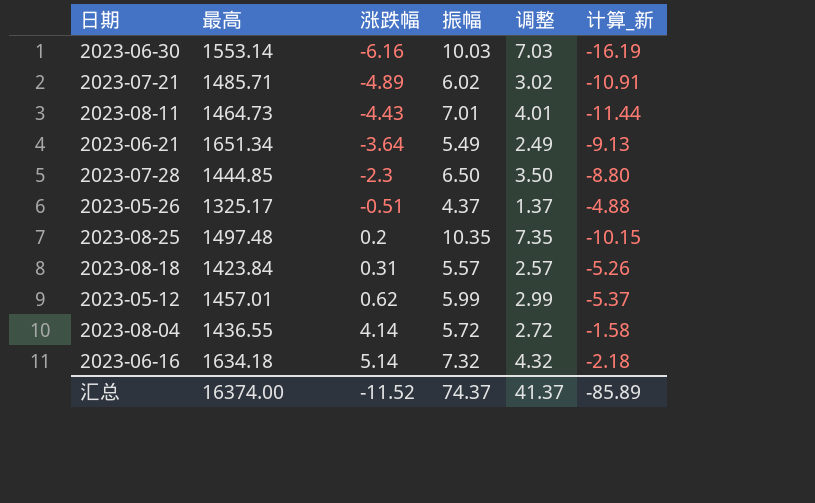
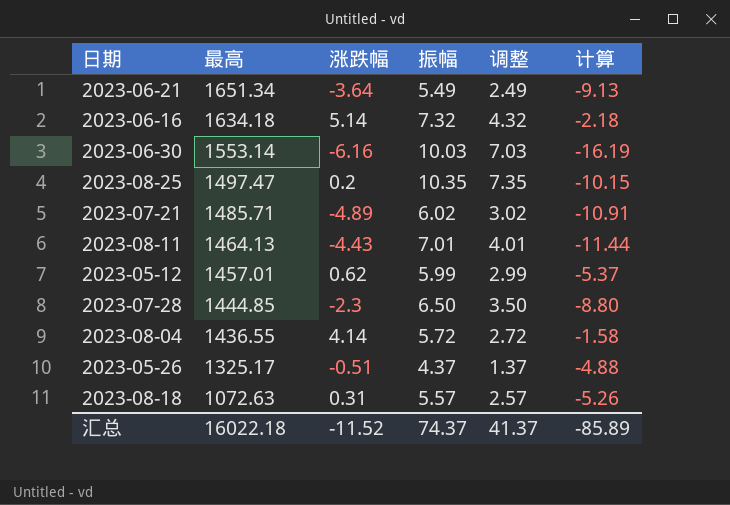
row order: 涨跌幅 ascending -> 最高 descending
column name: 计算_新 -> 计算
2023-08-25 | 最高: 1497.48 -> 1497.47
2023-08-11 | 最高: 1464.73 -> 1464.13
2023-08-18 | 最高: 1423.84 -> 1072.63
汇总 | 最高: 16374.00 -> 16022.18

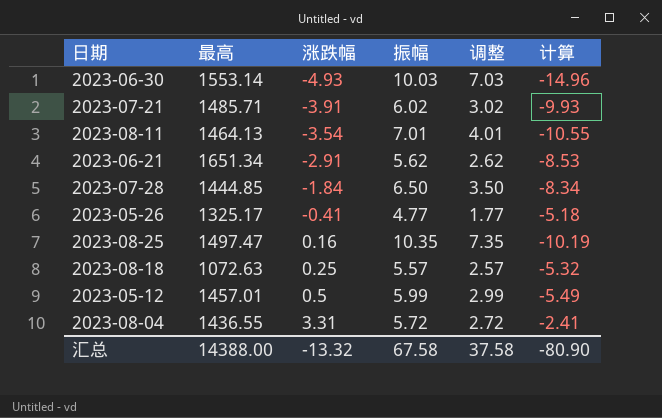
row order: 最高 descending -> 涨跌幅 ascending
row 2023-06-16: 1634.18 | 5.14 | 7.32 | 4.32 | -2.18 -> none
2023-06-30 | 涨跌幅: -6.16 -> -4.93
2023-06-30 | 计算: -16.19 -> -14.96
2023-07-21 | 涨跌幅: -4.89 -> -3.91
2023-07-21 | 计算: -10.91 -> -9.93
2023-08-11 | 涨跌幅: -4.43 -> -3.54
2023-08-11 | 计算: -11.44 -> -10.55
2023-06-21 | 涨跌幅: -3.64 -> -2.91
2023-06-21 | 振幅: 5.49 -> 5.62
2023-06-21 | 调整: 2.49 -> 2.62
2023-06-21 | 计算: -9.13 -> -8.53
2023-07-28 | 涨跌幅: -2.3 -> -1.84
2023-07-28 | 计算: -8.80 -> -8.34
2023-05-26 | 涨跌幅: -0.51 -> -0.41
2023-05-26 | 振幅: 4.37 -> 4.77
2023-05-26 | 调整: 1.37 -> 1.77
2023-05-26 | 计算: -4.88 -> -5.18
2023-08-25 | 涨跌幅: 0.2 -> 0.16
2023-08-25 | 计算: -10.15 -> -10.19
2023-08-18 | 涨跌幅: 0.31 -> 0.25
2023-08-18 | 计算: -5.26 -> -5.32
2023-05-12 | 涨跌幅: 0.62 -> 0.5
2023-05-12 | 计算: -5.37 -> -5.49
2023-08-04 | 涨跌幅: 4.14 -> 3.31
2023-08-04 | 计算: -1.58 -> -2.41
汇总 | 最高: 16022.18 -> 14388.00
汇总 | 涨跌幅: -11.52 -> -13.32
汇总 | 振幅: 74.37 -> 67.58
汇总 | 调整: 41.37 -> 37.58
汇总 | 计算: -85.89 -> -80.90

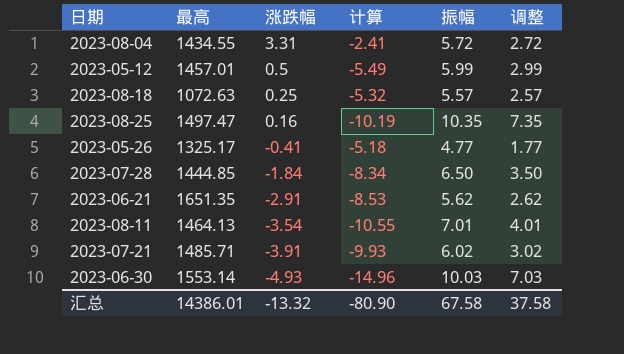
row order: 涨跌幅 ascending -> 涨跌幅 descending
column 计算 | position: 6 -> 4
2023-08-04 | 最高: 1436.55 -> 1434.55
2023-06-21 | 最高: 1651.34 -> 1651.35
汇总 | 最高: 14388.00 -> 14386.01

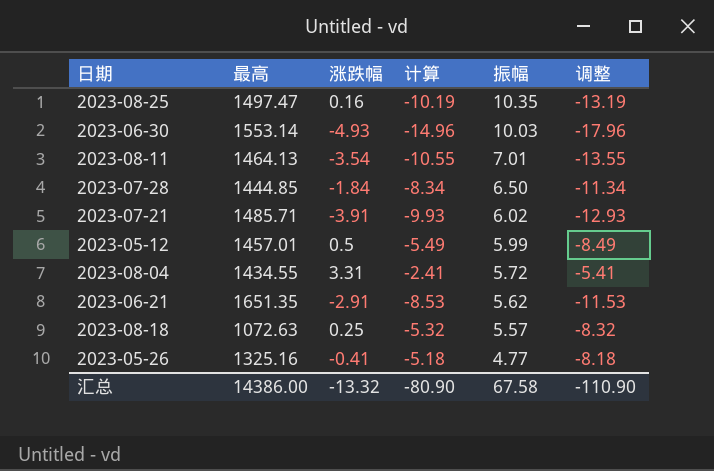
row order: 涨跌幅 descending -> 振幅 descending
column 调整 | formula: [振幅] - 3 -> [计算] - 3
2023-05-26 | 最高: 1325.17 -> 1325.16
汇总 | 最高: 14386.01 -> 14386.00
汇总 | 调整: 37.58 -> -110.90

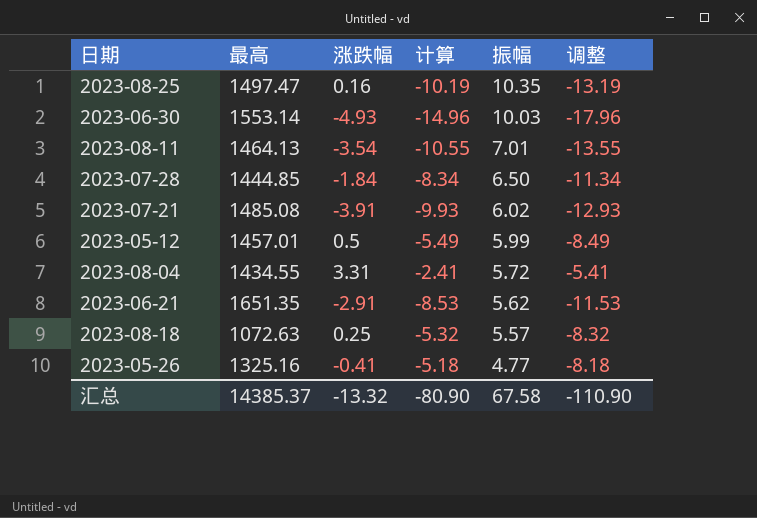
2023-07-21 | 最高: 1485.71 -> 1485.08
汇总 | 最高: 14386.00 -> 14385.37

